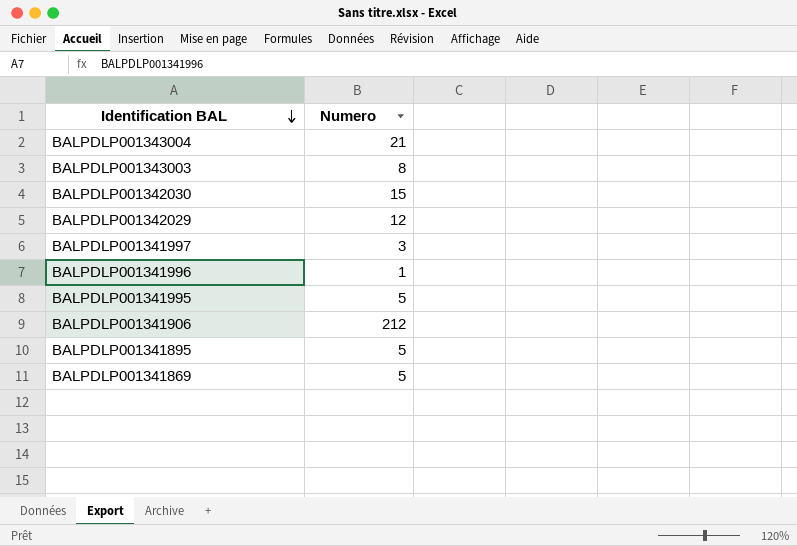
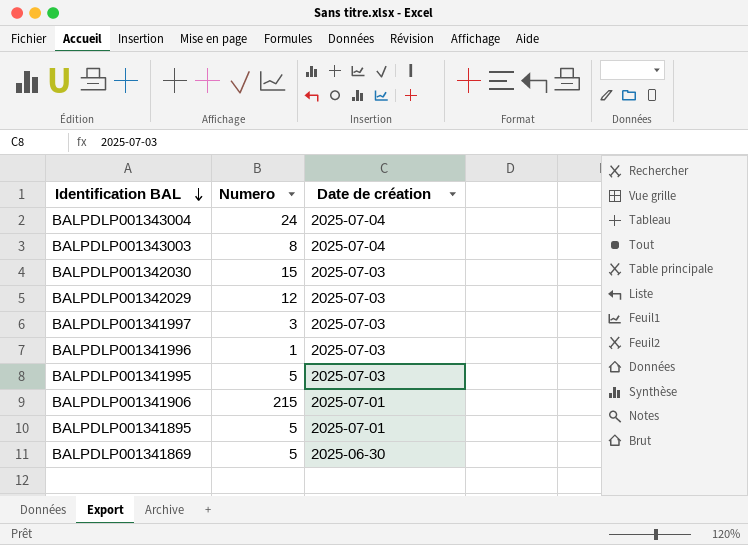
column Date de création | position: none -> 3
BALPDLP001343004 | Numero: 21 -> 24
BALPDLP001341906 | Numero: 212 -> 215

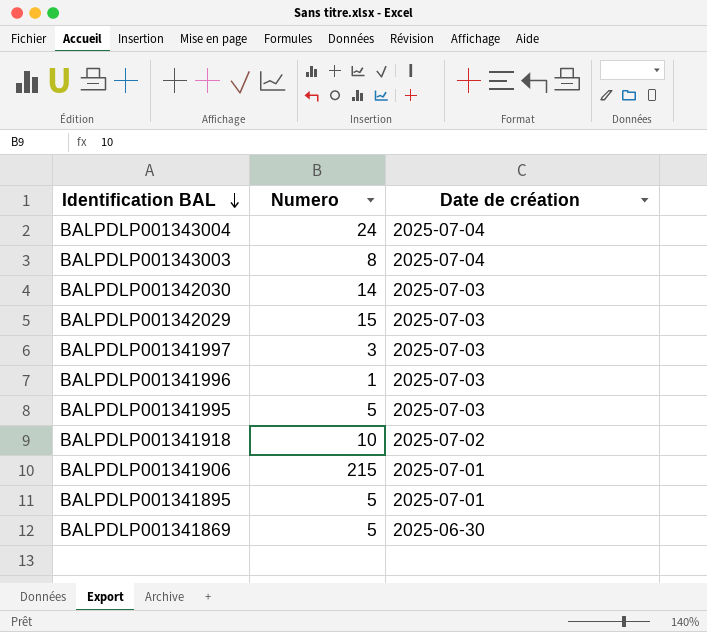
BALPDLP001342030 | Numero: 15 -> 14
BALPDLP001342029 | Numero: 12 -> 15
row BALPDLP001341918: none -> 10 | 2025-07-02

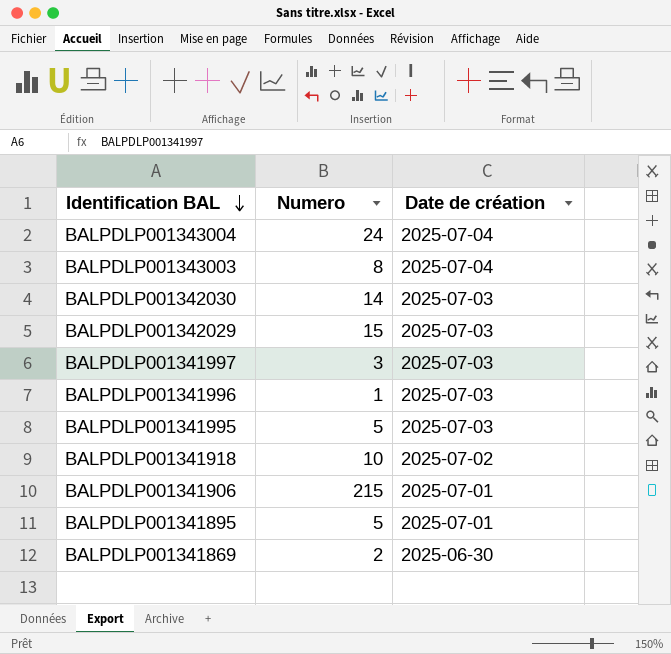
BALPDLP001341869 | Numero: 5 -> 2

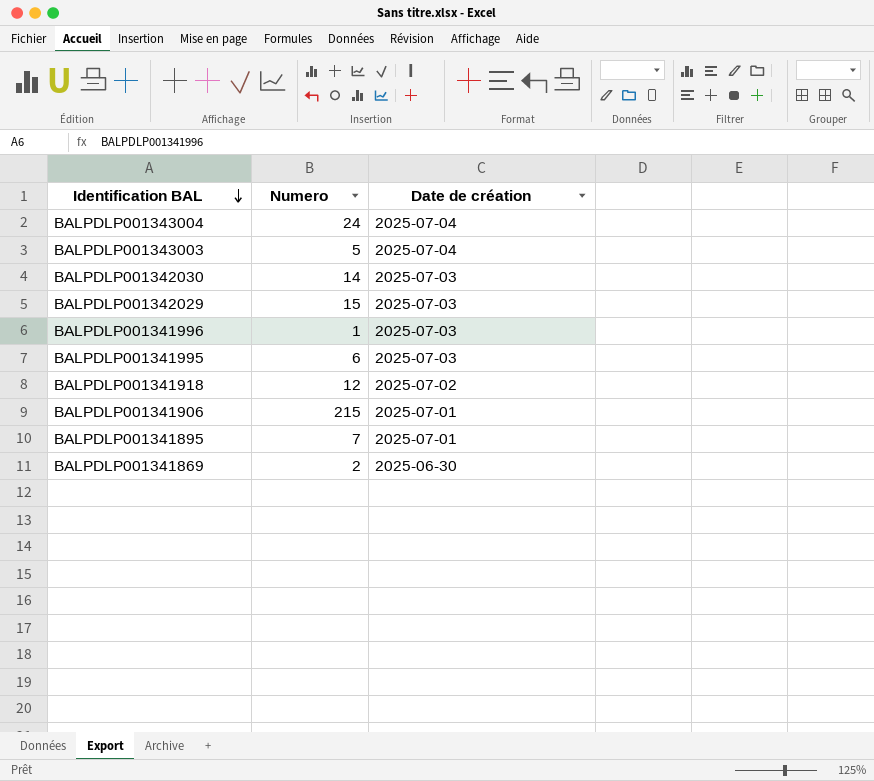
row BALPDLP001341997: 3 | 2025-07-03 -> none
BALPDLP001343003 | Numero: 8 -> 5
BALPDLP001341995 | Numero: 5 -> 6
BALPDLP001341918 | Numero: 10 -> 12
BALPDLP001341895 | Numero: 5 -> 7

